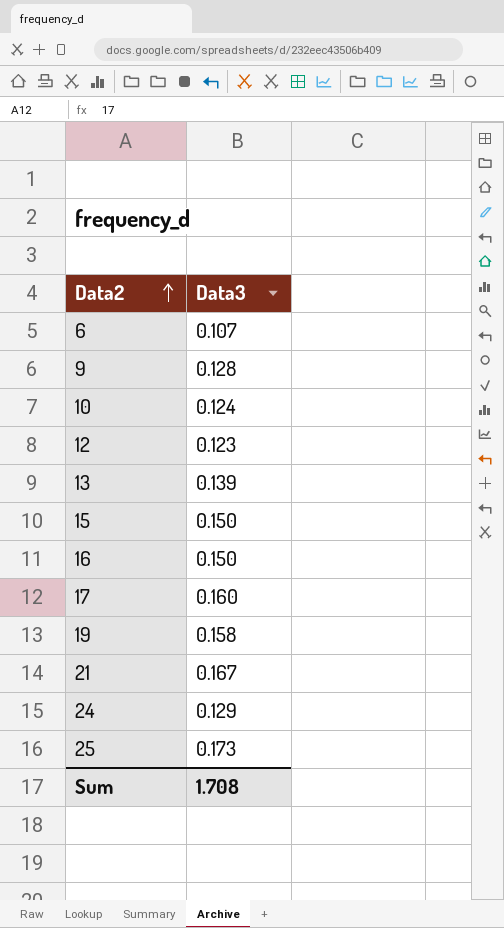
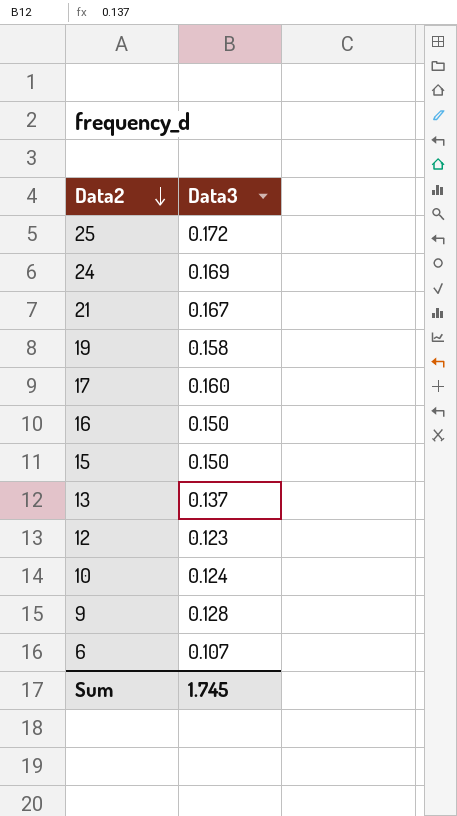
row order: Data2 ascending -> Data2 descending
25 | Data3: 0.173 -> 0.172
24 | Data3: 0.129 -> 0.169
13 | Data3: 0.139 -> 0.137
Sum | Data3: 1.708 -> 1.745

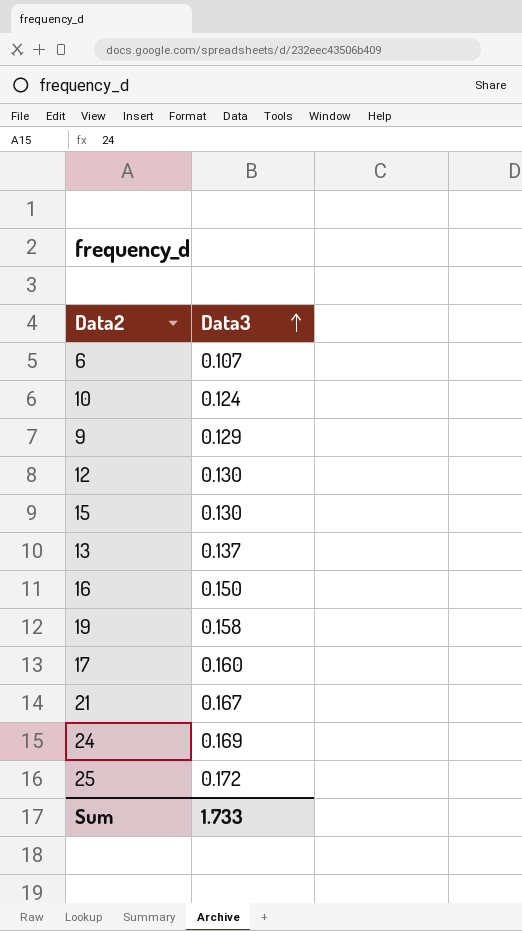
row order: Data2 descending -> Data3 ascending
9 | Data3: 0.128 -> 0.129
12 | Data3: 0.123 -> 0.130
15 | Data3: 0.150 -> 0.130
Sum | Data3: 1.745 -> 1.733

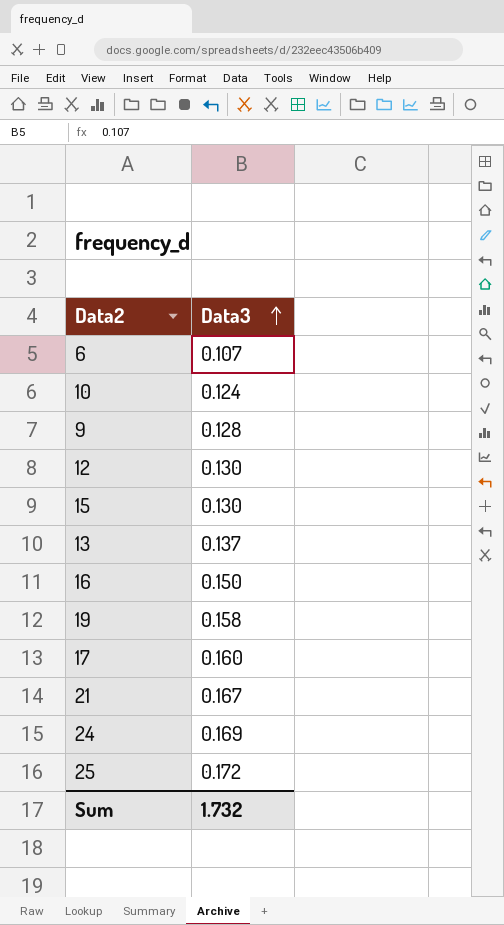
9 | Data3: 0.129 -> 0.128
Sum | Data3: 1.733 -> 1.732

